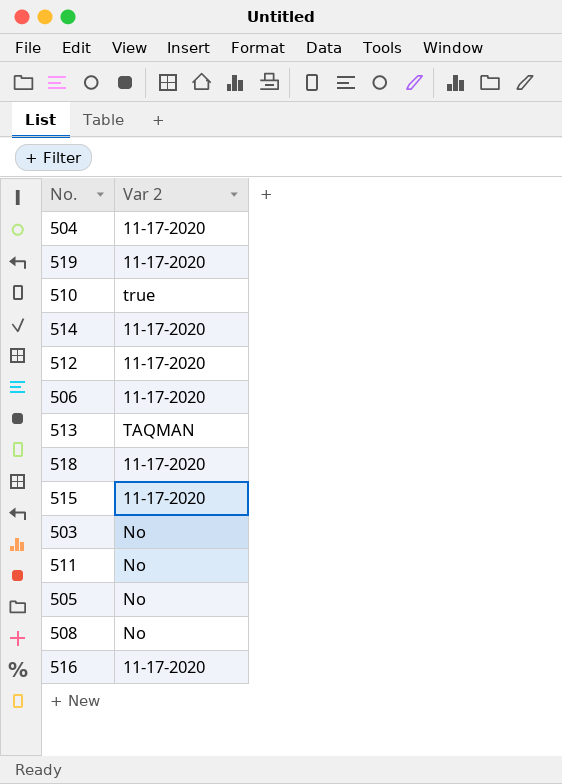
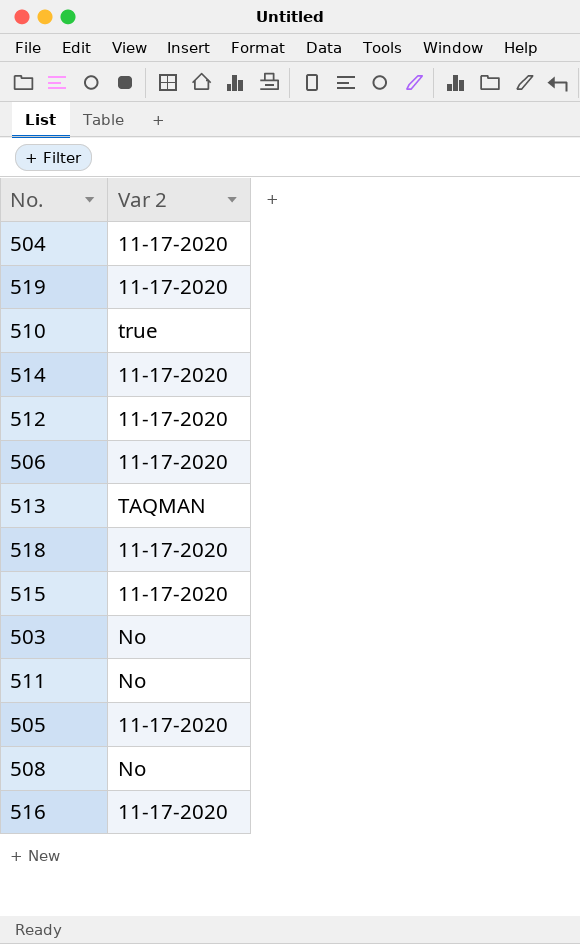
505 | Var 2: No -> 11-17-2020

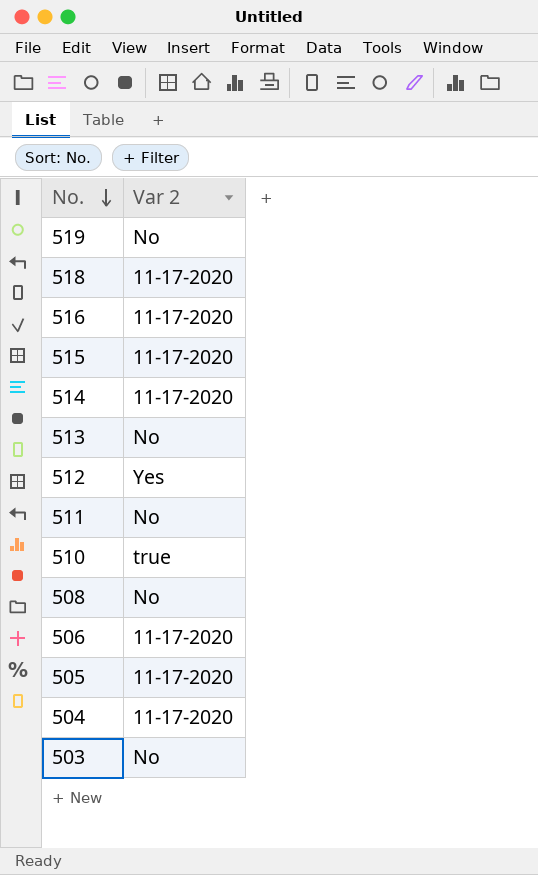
row order: none -> No. descending
519 | Var 2: 11-17-2020 -> No
513 | Var 2: TAQMAN -> No
512 | Var 2: 11-17-2020 -> Yes

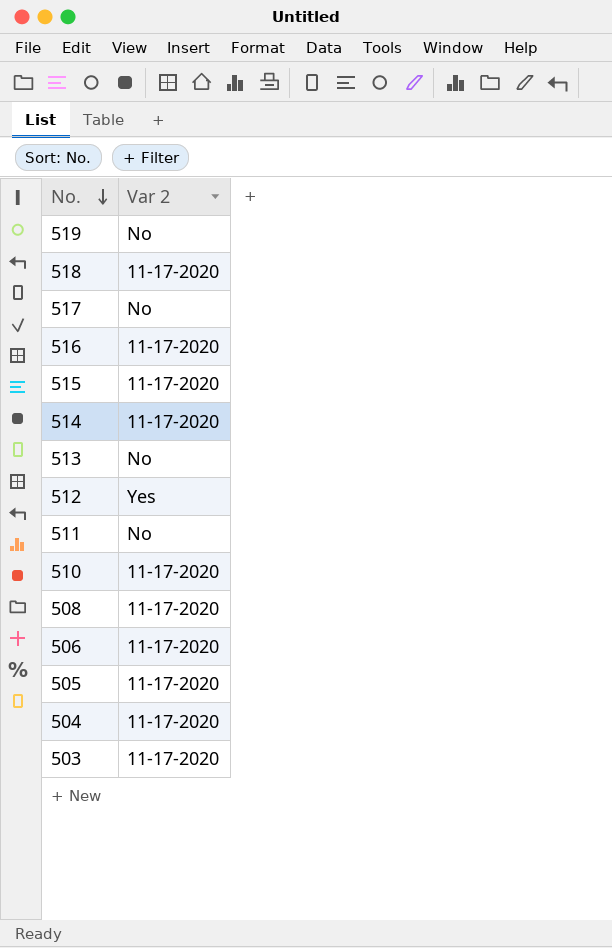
row 517: none -> No
510 | Var 2: true -> 11-17-2020
508 | Var 2: No -> 11-17-2020
503 | Var 2: No -> 11-17-2020

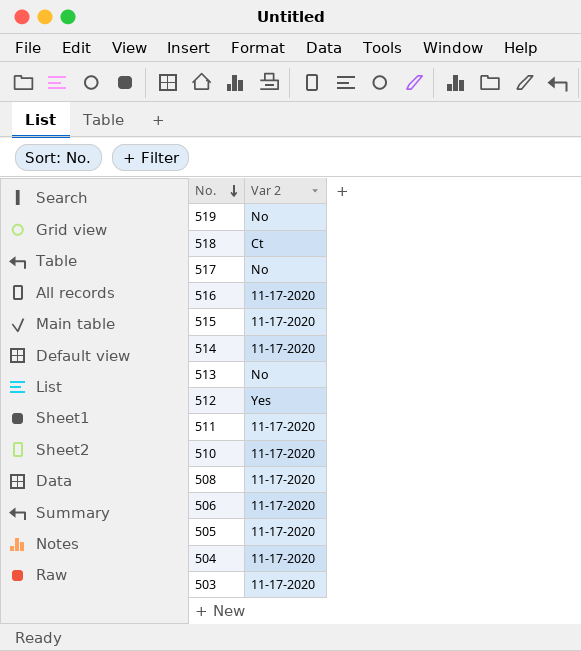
518 | Var 2: 11-17-2020 -> Ct
511 | Var 2: No -> 11-17-2020

